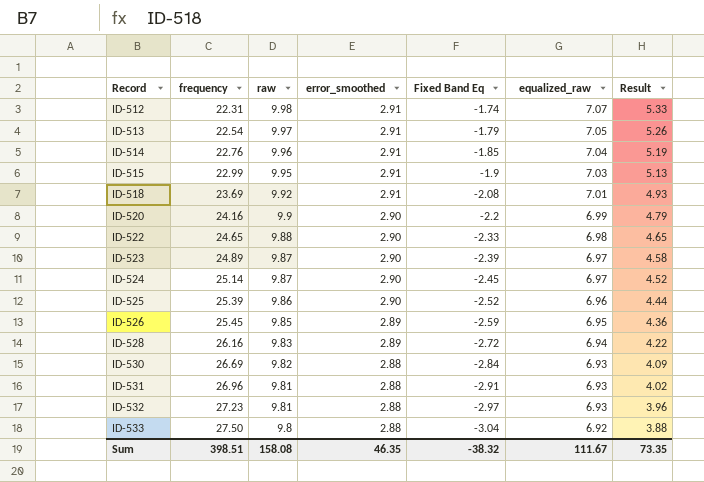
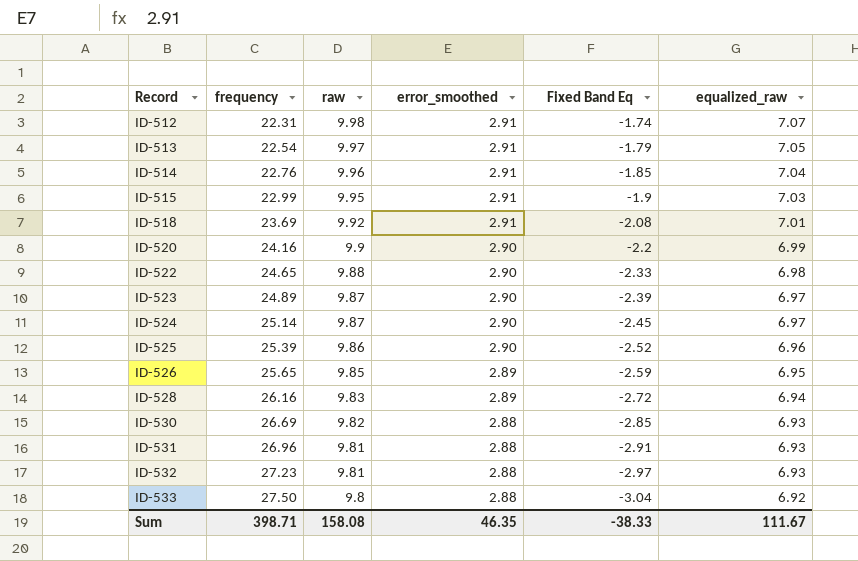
column Result | formula: [Fixed Band Eq] + [equalized_raw] -> none
ID-526 | frequency: 25.45 -> 25.65
ID-530 | Fixed Band Eq: -2.84 -> -2.85
Sum | frequency: 398.51 -> 398.71
Sum | Fixed Band Eq: -38.32 -> -38.33

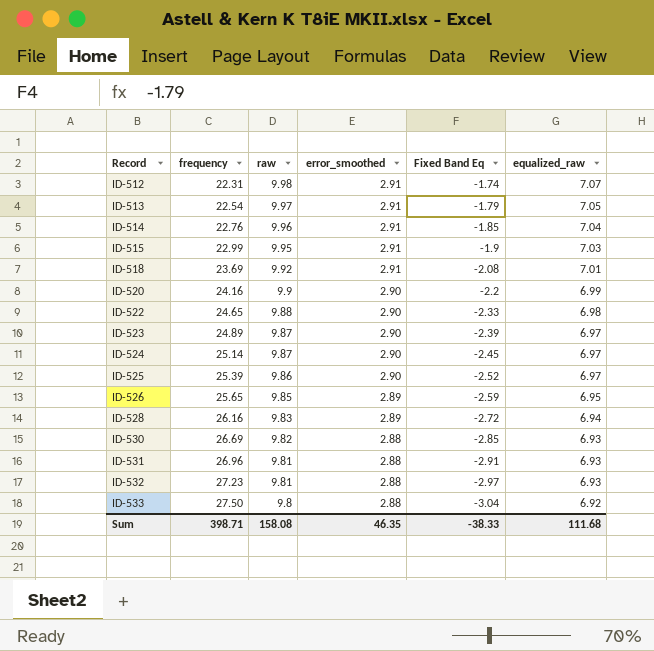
ID-525 | equalized_raw: 6.96 -> 6.97
Sum | equalized_raw: 111.67 -> 111.68

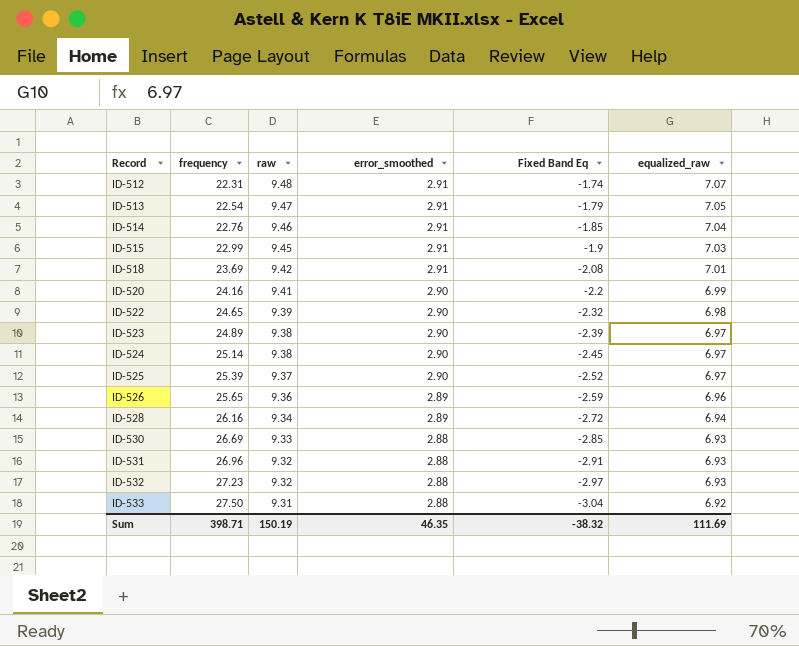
ID-512 | raw: 9.98 -> 9.48
ID-513 | raw: 9.97 -> 9.47
ID-514 | raw: 9.96 -> 9.46
ID-515 | raw: 9.95 -> 9.45
ID-518 | raw: 9.92 -> 9.42
ID-520 | raw: 9.9 -> 9.41
ID-522 | raw: 9.88 -> 9.39
ID-522 | Fixed Band Eq: -2.33 -> -2.32
ID-523 | raw: 9.87 -> 9.38
ID-524 | raw: 9.87 -> 9.38
ID-525 | raw: 9.86 -> 9.37
ID-526 | raw: 9.85 -> 9.36
ID-526 | equalized_raw: 6.95 -> 6.96
ID-528 | raw: 9.83 -> 9.34
ID-530 | raw: 9.82 -> 9.33
ID-531 | raw: 9.81 -> 9.32
ID-532 | raw: 9.81 -> 9.32
ID-533 | raw: 9.8 -> 9.31
Sum | raw: 158.08 -> 150.19
Sum | Fixed Band Eq: -38.33 -> -38.32
Sum | equalized_raw: 111.68 -> 111.69

